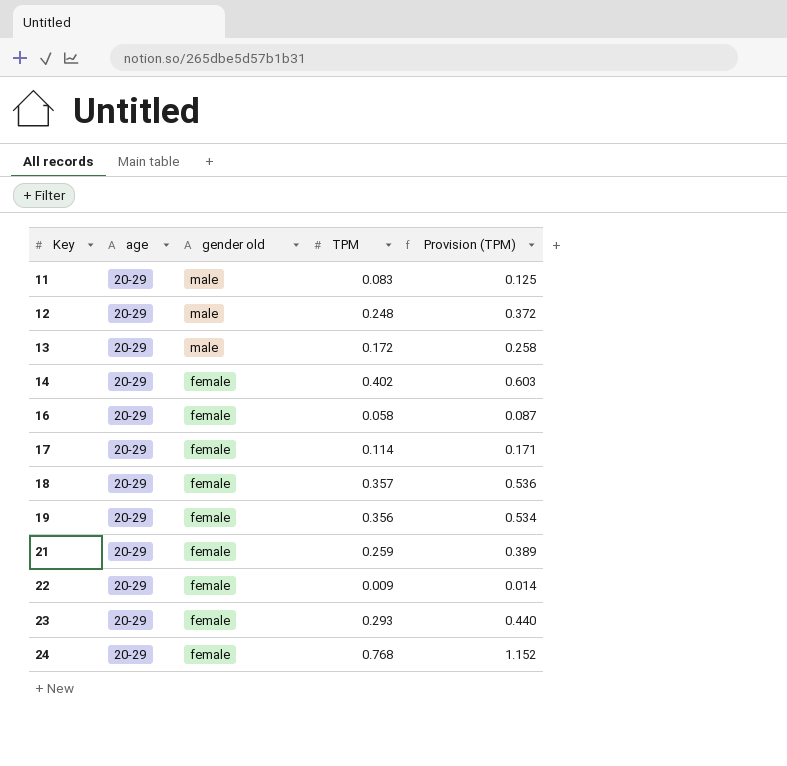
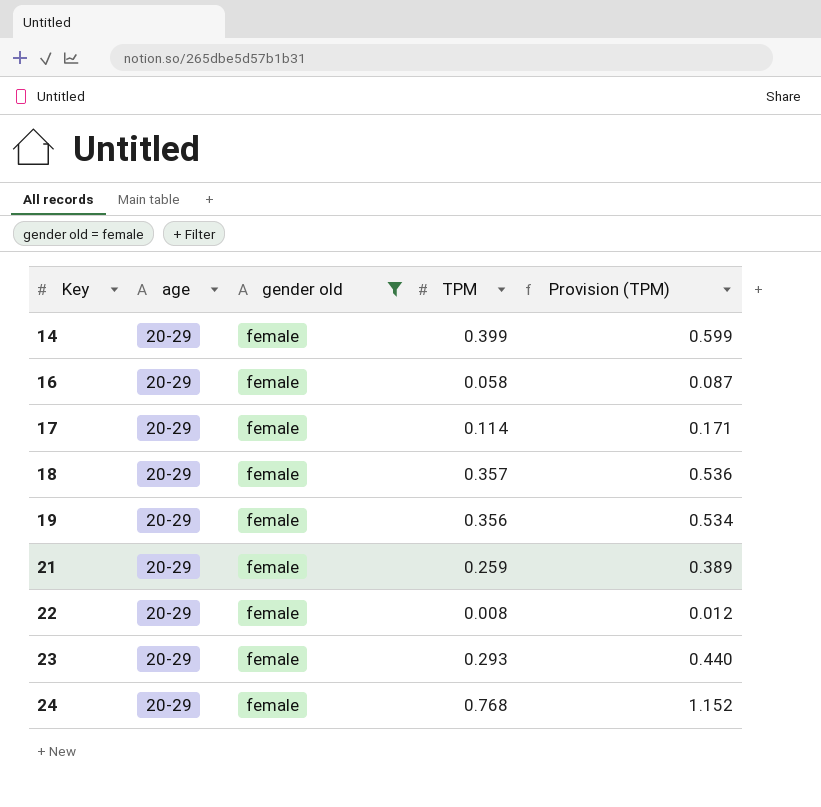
filter: none -> gender old = female
14 | TPM: 0.402 -> 0.399
14 | Provision (TPM): 0.603 -> 0.599
22 | TPM: 0.009 -> 0.008
22 | Provision (TPM): 0.014 -> 0.012

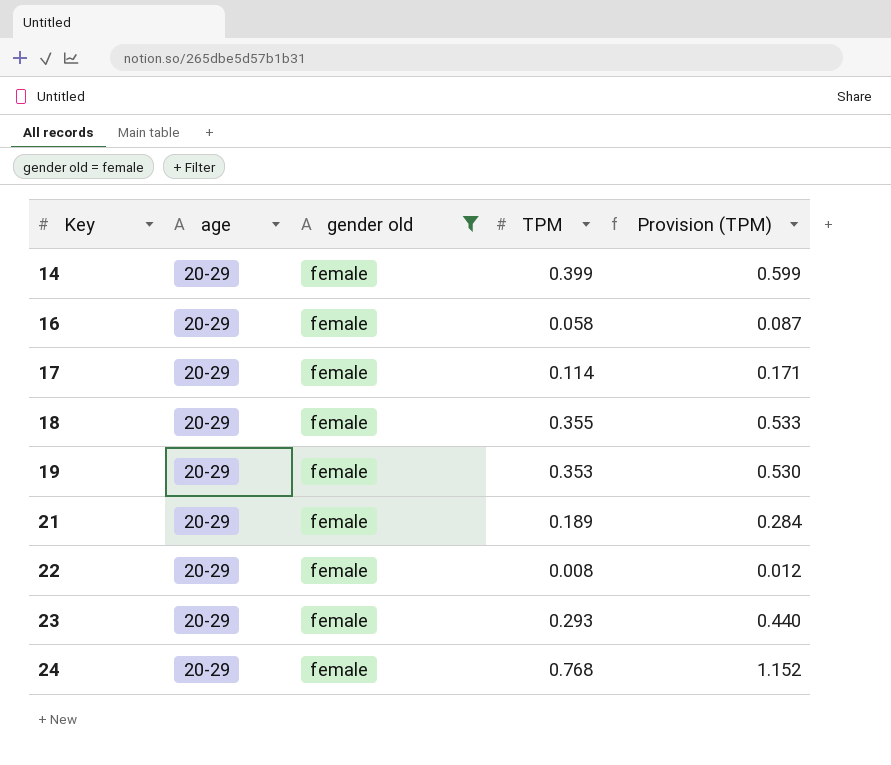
18 | TPM: 0.357 -> 0.355
18 | Provision (TPM): 0.536 -> 0.533
19 | TPM: 0.356 -> 0.353
19 | Provision (TPM): 0.534 -> 0.530
21 | TPM: 0.259 -> 0.189
21 | Provision (TPM): 0.389 -> 0.284

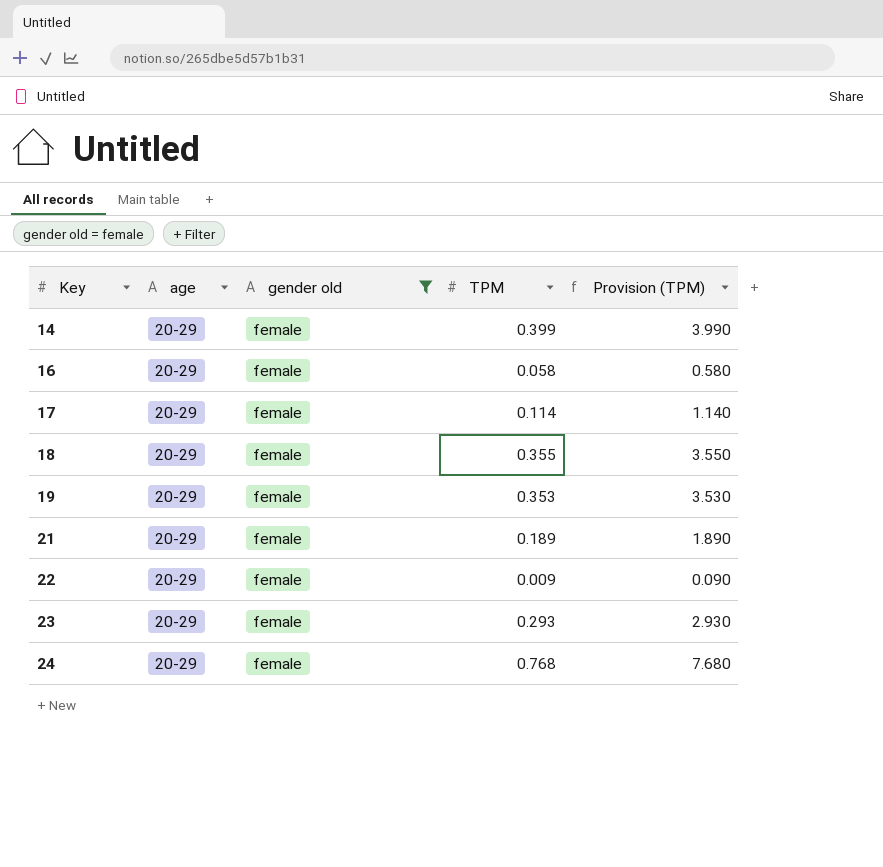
column Provision (TPM) | formula: [TPM] * 1.5 -> [TPM] * 10
22 | TPM: 0.008 -> 0.009

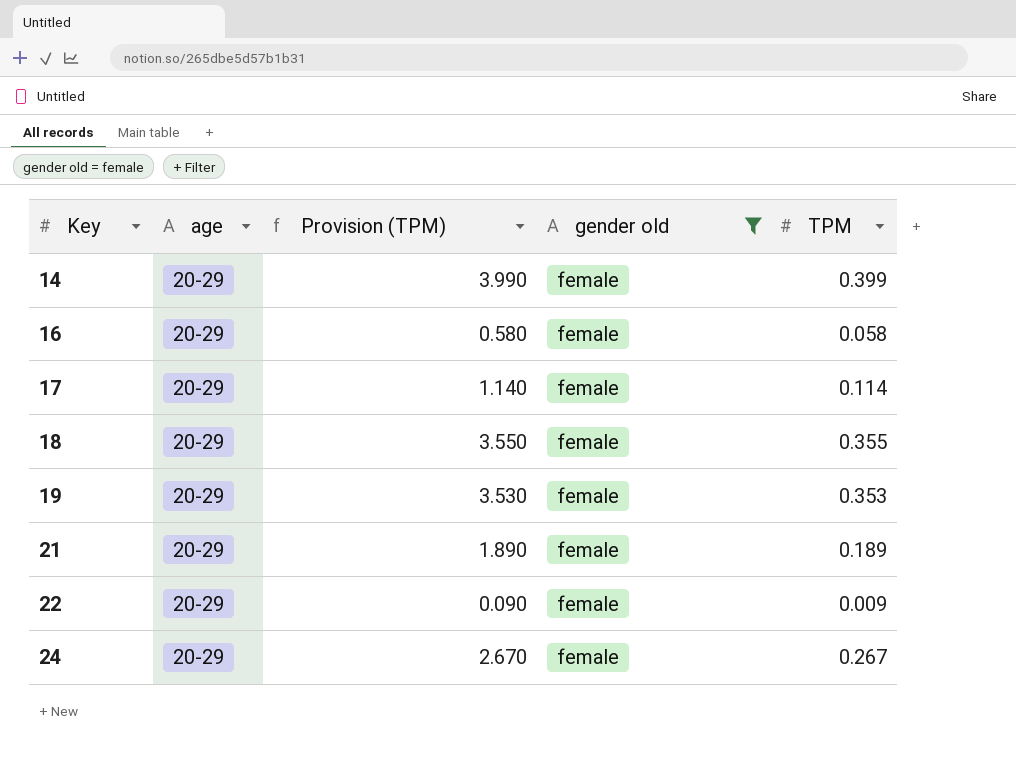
column Provision (TPM) | position: 5 -> 3
row 23: 20-29 | female | 0.293 | 2.930 -> none
24 | Provision (TPM): 7.680 -> 2.670
24 | TPM: 0.768 -> 0.267

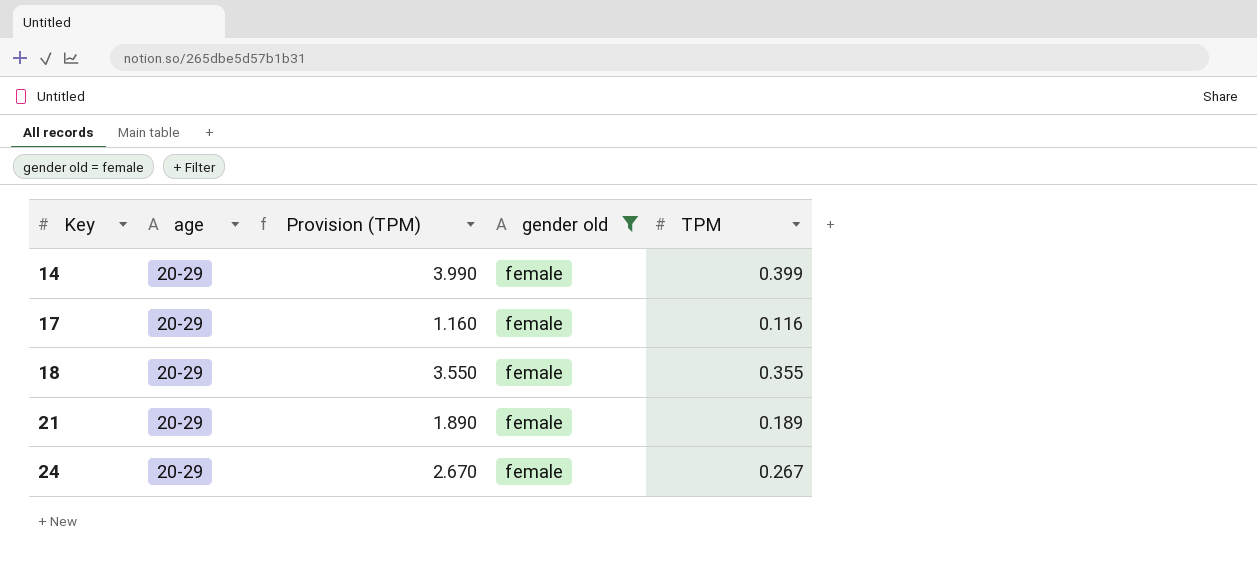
row 16: 20-29 | 0.580 | female | 0.058 -> none
row 19: 20-29 | 3.530 | female | 0.353 -> none
row 22: 20-29 | 0.090 | female | 0.009 -> none
17 | Provision (TPM): 1.140 -> 1.160
17 | TPM: 0.114 -> 0.116

